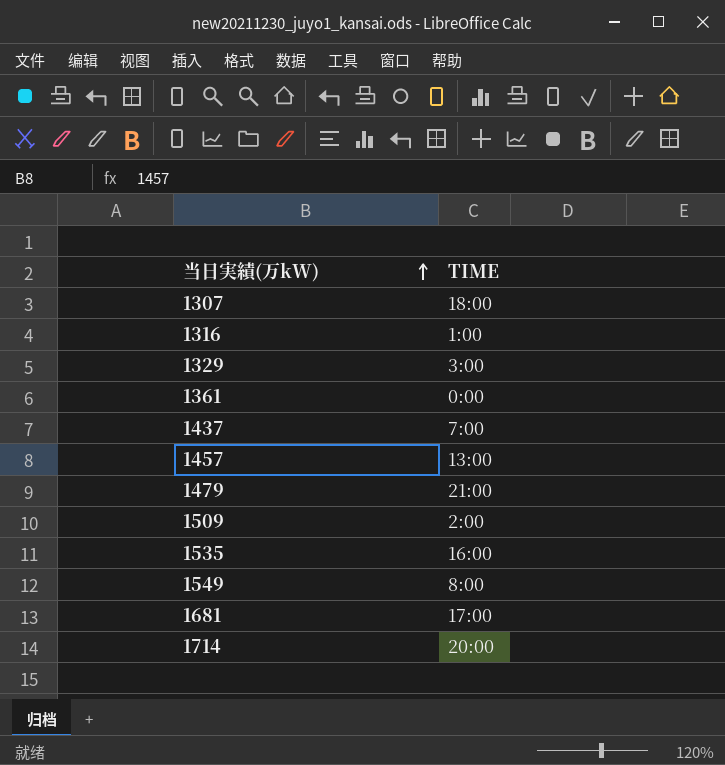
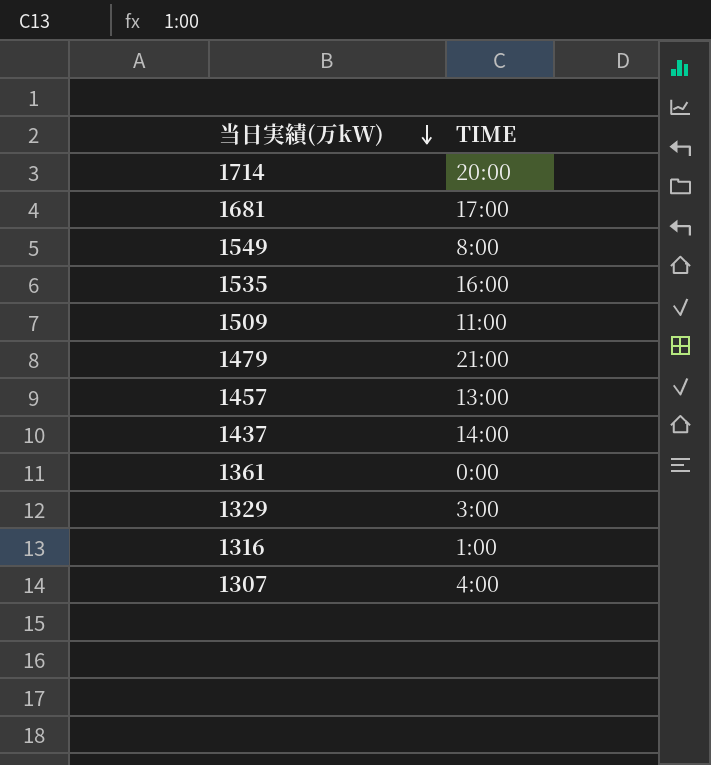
row order: 当日実績(万kW) ascending -> 当日実績(万kW) descending
1509 | TIME: 2:00 -> 11:00
1437 | TIME: 7:00 -> 14:00
1307 | TIME: 18:00 -> 4:00

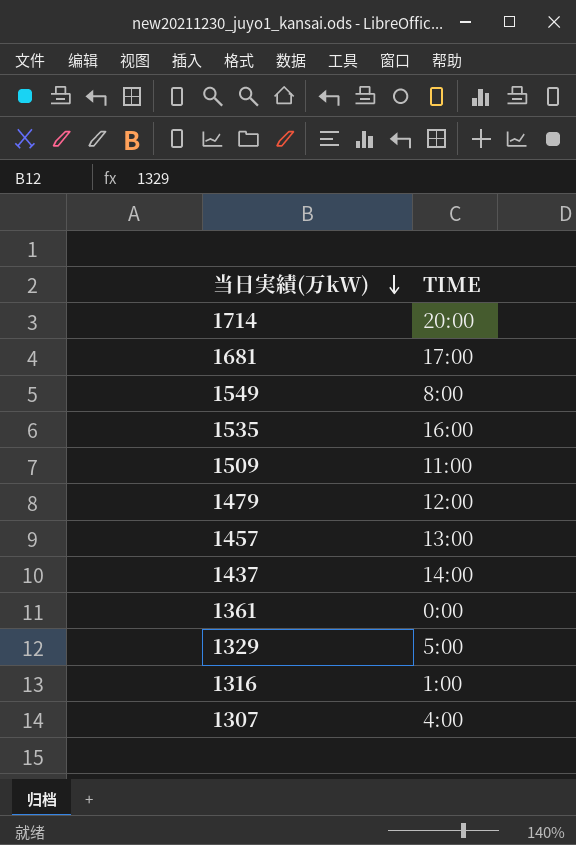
1479 | TIME: 21:00 -> 12:00
1329 | TIME: 3:00 -> 5:00

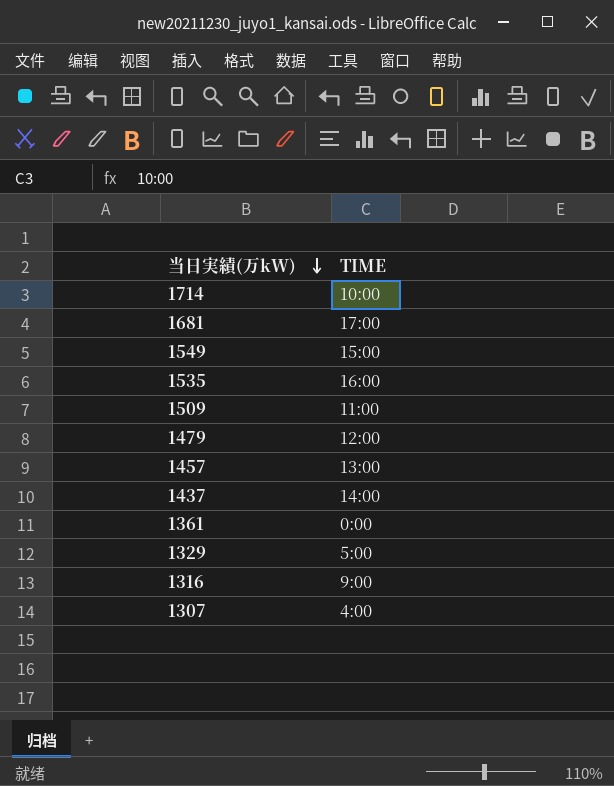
1714 | TIME: 20:00 -> 10:00
1549 | TIME: 8:00 -> 15:00
1316 | TIME: 1:00 -> 9:00

